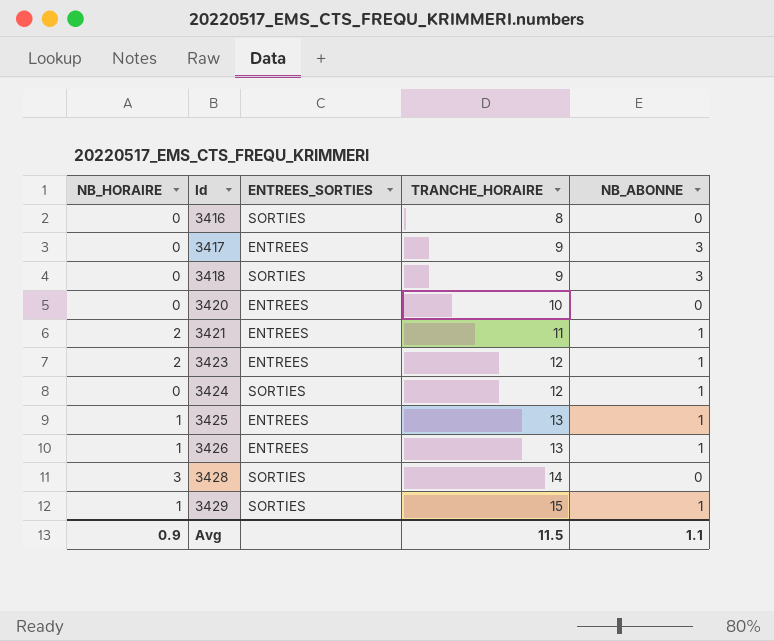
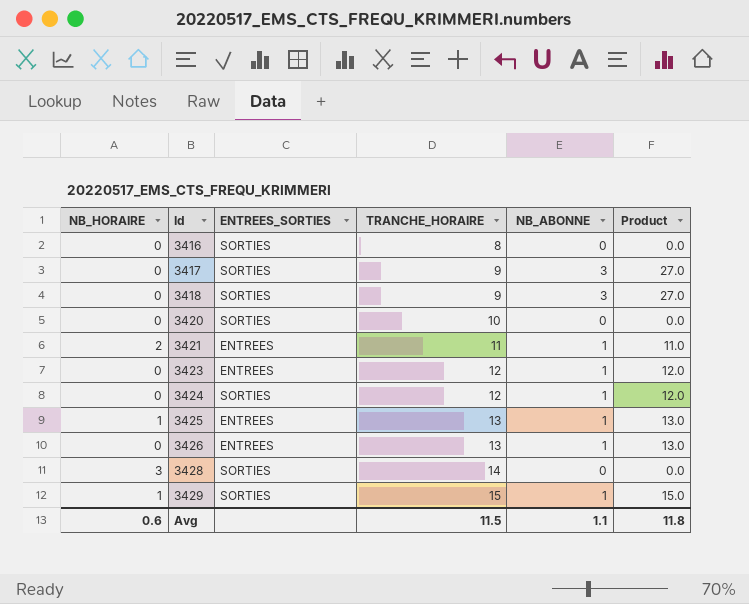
column Product | formula: none -> [TRANCHE_HORAIRE] * [NB_ABONNE]
3417 | ENTREES_SORTIES: ENTREES -> SORTIES
3420 | ENTREES_SORTIES: ENTREES -> SORTIES
3423 | NB_HORAIRE: 2 -> 0
3426 | NB_HORAIRE: 1 -> 0
Avg | NB_HORAIRE: 0.9 -> 0.6

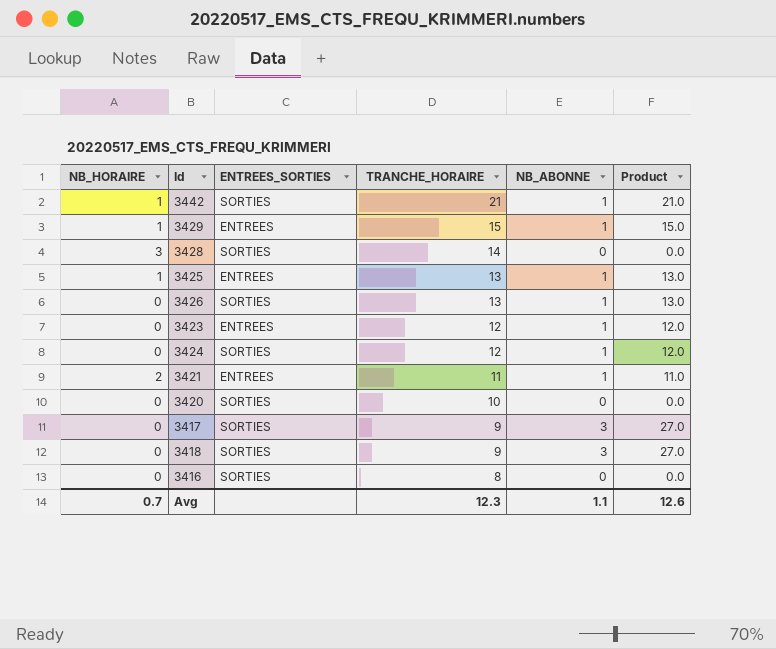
row order: Id ascending -> TRANCHE_HORAIRE descending
row 3442: none -> 1 | SORTIES | 21 | 1 | 21.0
3429 | ENTREES_SORTIES: SORTIES -> ENTREES
3426 | ENTREES_SORTIES: ENTREES -> SORTIES
Avg | NB_HORAIRE: 0.6 -> 0.7
Avg | TRANCHE_HORAIRE: 11.5 -> 12.3
Avg | Product: 11.8 -> 12.6

